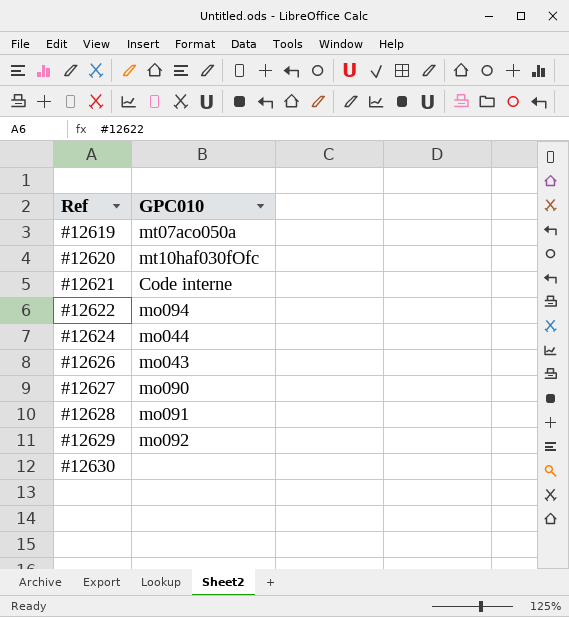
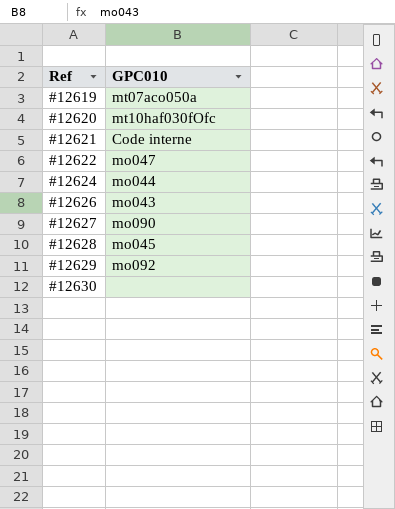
#12622 | GPC010: mo094 -> mo047
#12628 | GPC010: mo091 -> mo045

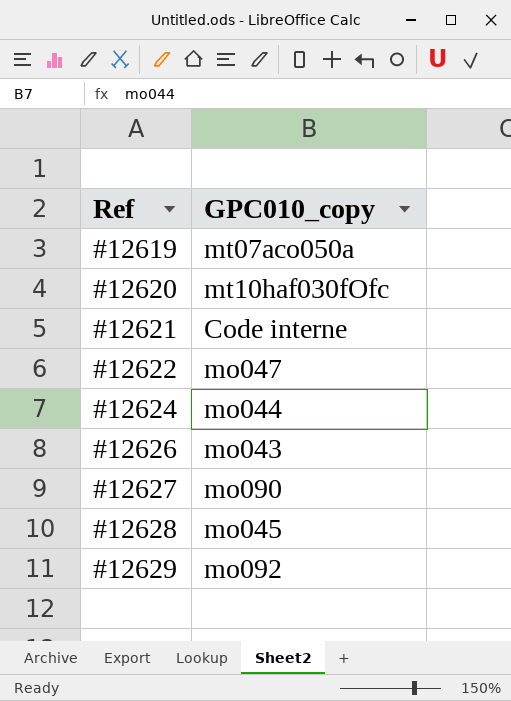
column name: GPC010 -> GPC010_copy
row #12630: none -> none

